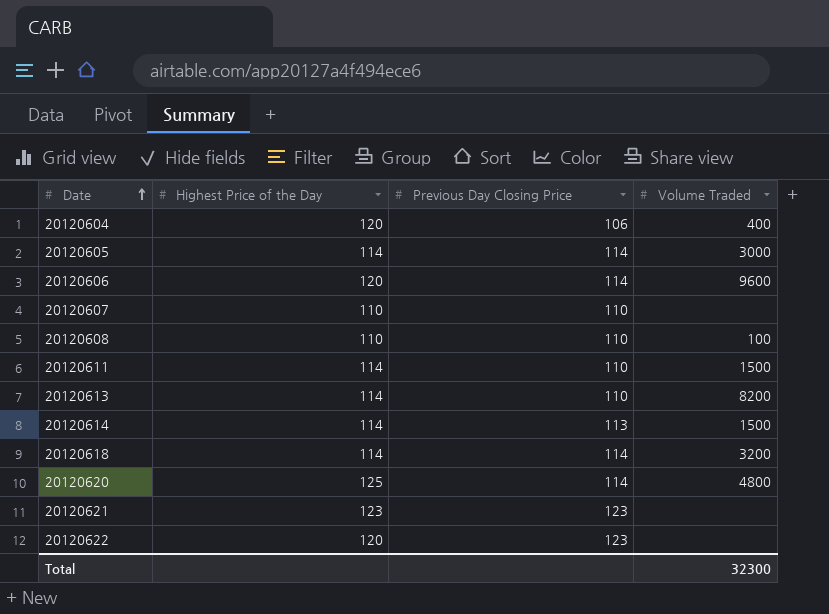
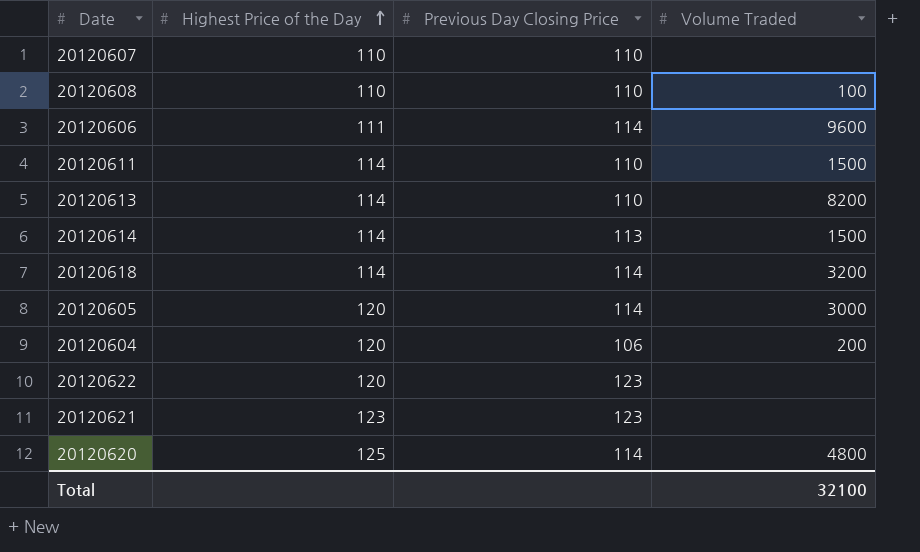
row order: Date ascending -> Highest Price of the Day ascending
20120606 | Highest Price of the Day: 120 -> 111
20120605 | Highest Price of the Day: 114 -> 120
20120604 | Volume Traded: 400 -> 200
Total | Volume Traded: 32300 -> 32100

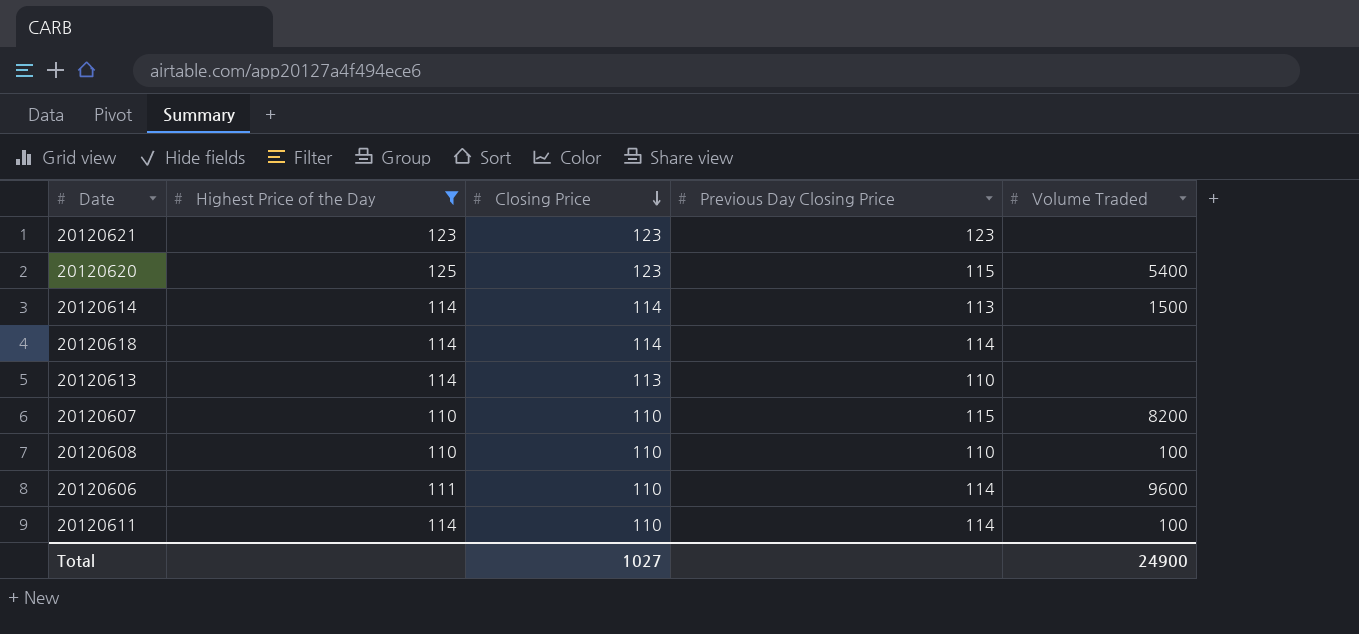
filter: none -> Highest Price of the Day != 120
row order: Highest Price of the Day ascending -> Closing Price descending
column Closing Price | position: none -> 3
20120620 | Previous Day Closing Price: 114 -> 115
20120620 | Volume Traded: 4800 -> 5400
20120618 | Volume Traded: 3200 -> none
20120613 | Volume Traded: 8200 -> none
20120607 | Previous Day Closing Price: 110 -> 115
20120607 | Volume Traded: none -> 8200
20120611 | Previous Day Closing Price: 110 -> 114
20120611 | Volume Traded: 1500 -> 100
Total | Volume Traded: 32100 -> 24900

